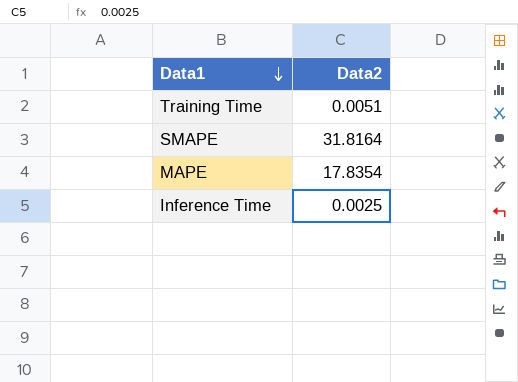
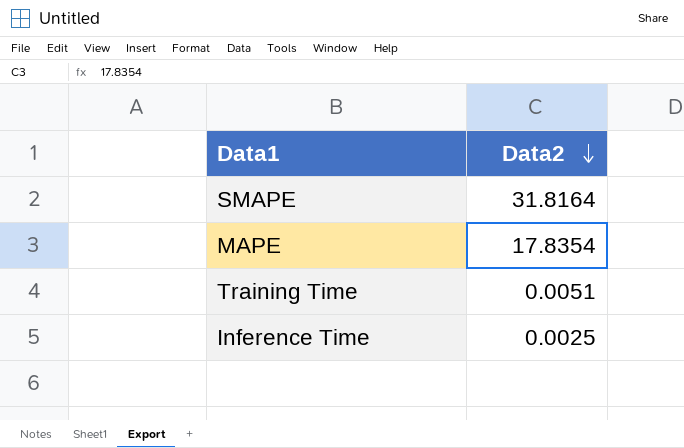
row order: Data1 descending -> Data2 descending

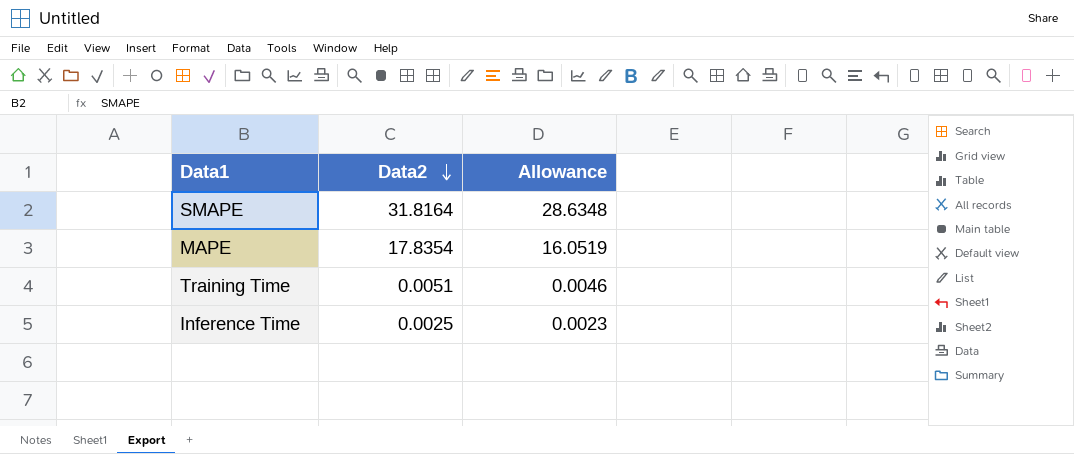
column Allowance | formula: none -> [Data2] * 0.9

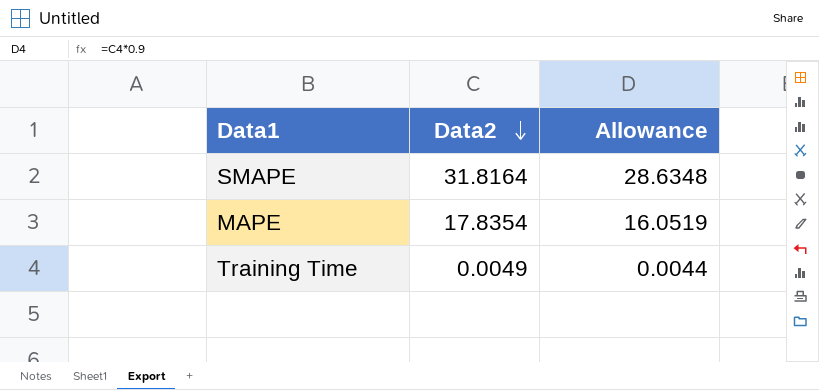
row Inference Time: 0.0025 | 0.0023 -> none
Training Time | Data2: 0.0051 -> 0.0049
Training Time | Allowance: 0.0046 -> 0.0044

